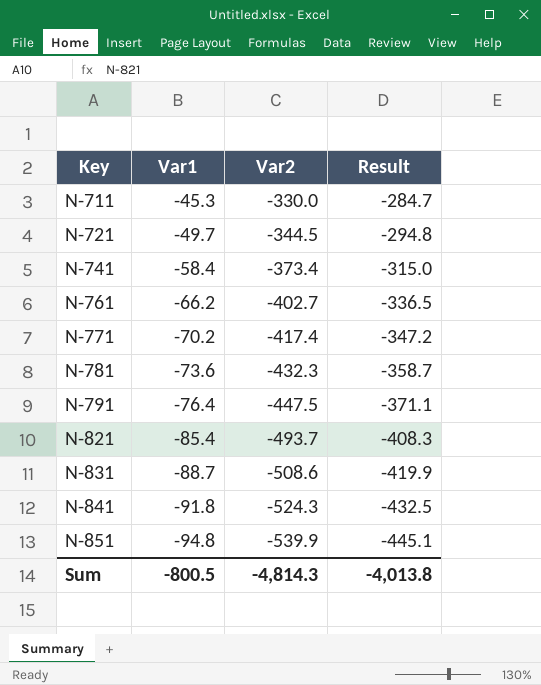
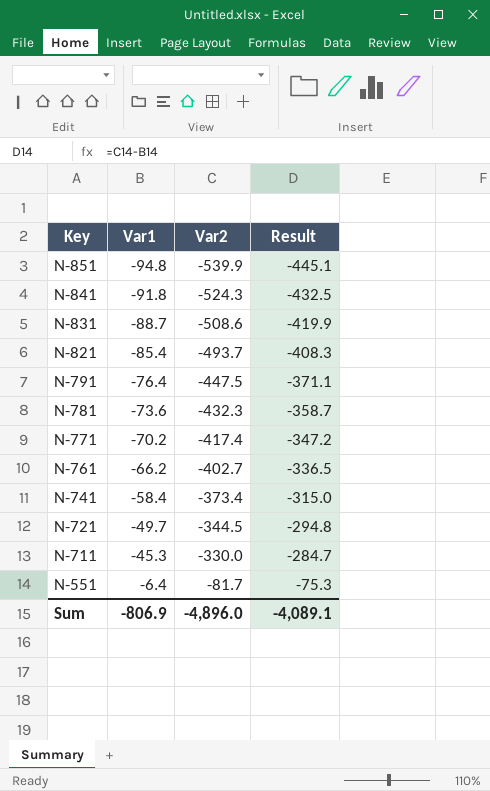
row order: Key ascending -> Key descending
row N-551: none -> -6.4 | -81.7 | -75.3
Sum | Var1: -800.5 -> -806.9
Sum | Var2: -4,814.3 -> -4,896.0
Sum | Result: -4,013.8 -> -4,089.1

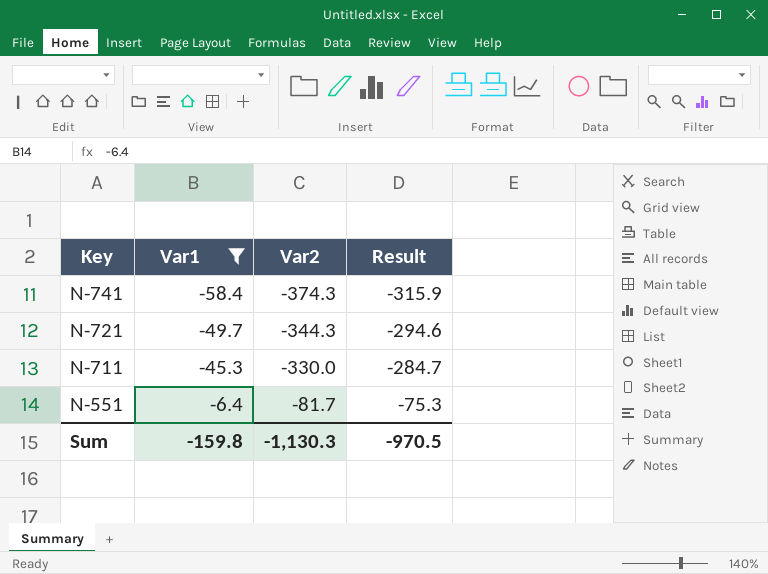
filter: none -> Var1 >= -58.4
N-741 | Var2: -373.4 -> -374.3
N-741 | Result: -315.0 -> -315.9
N-721 | Var2: -344.5 -> -344.3
N-721 | Result: -294.8 -> -294.6
Sum | Var1: -806.9 -> -159.8
Sum | Var2: -4,896.0 -> -1,130.3
Sum | Result: -4,089.1 -> -970.5

